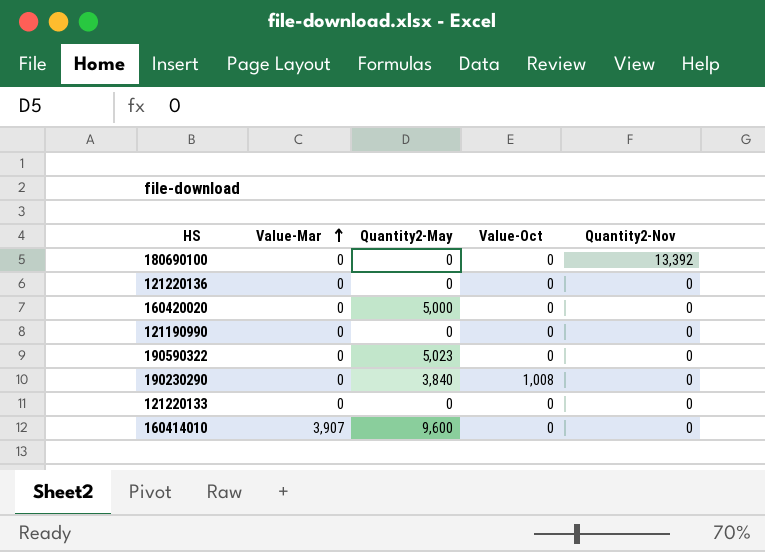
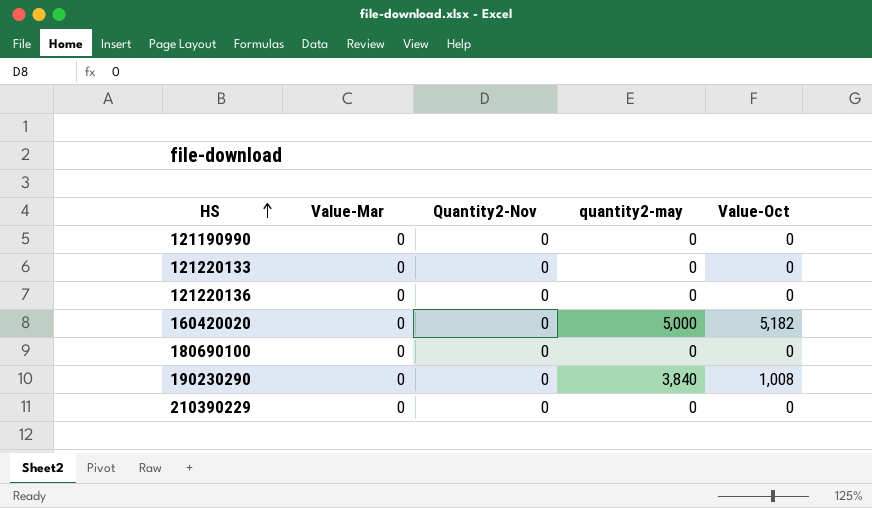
row order: Value-Mar ascending -> HS ascending
column Quantity2-Nov | position: 5 -> 3
column name: Quantity2-May -> quantity2-may
row 190590322: 0 | 5,023 | 0 | 0 -> none
row 160414010: 3,907 | 9,600 | 0 | 0 -> none
160420020 | Value-Oct: 0 -> 5,182
180690100 | Quantity2-Nov: 13,392 -> 0
row 210390229: none -> 0 | 0 | 0 | 0

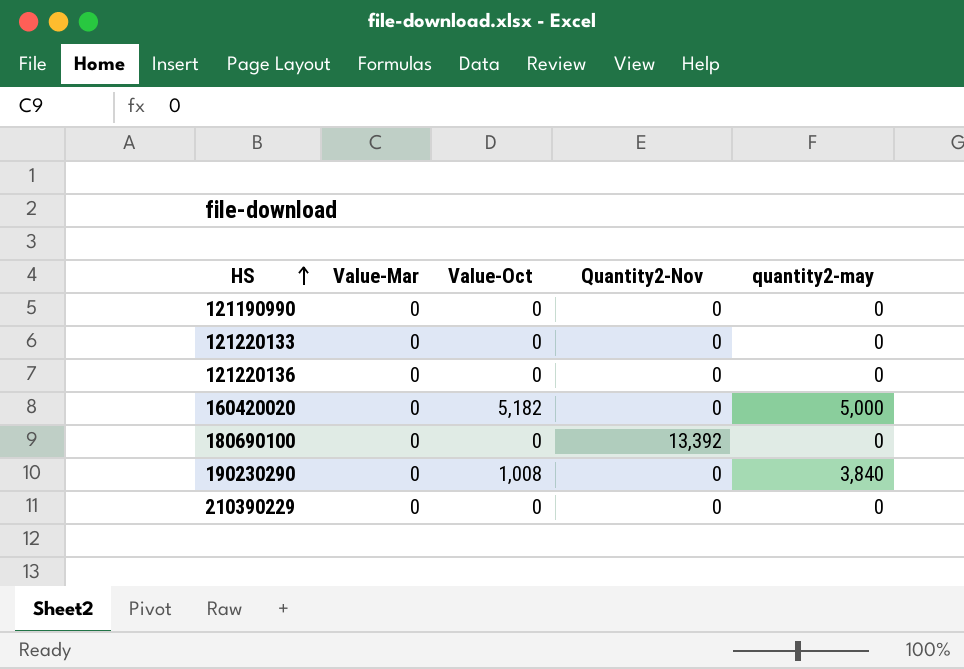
column Value-Oct | position: 5 -> 3
180690100 | Quantity2-Nov: 0 -> 13,392

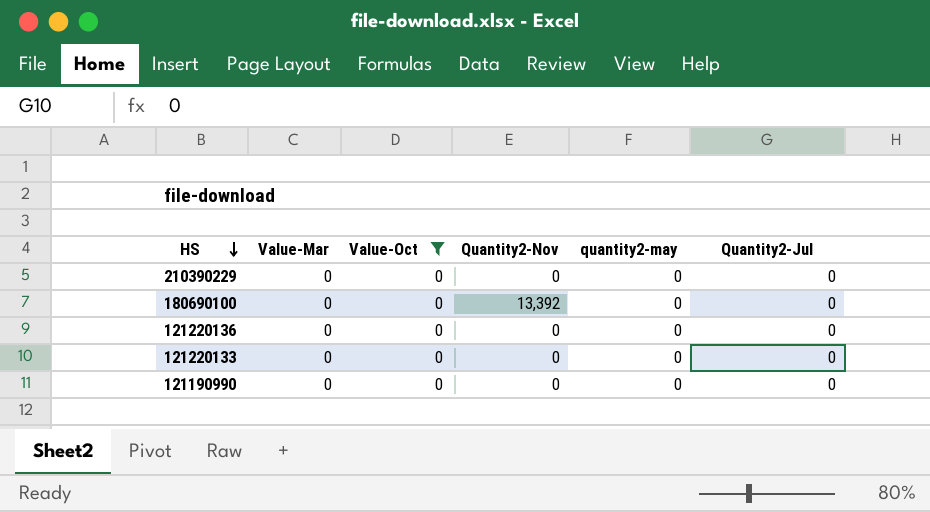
filter: none -> Value-Oct = 0
row order: HS ascending -> HS descending
column Quantity2-Jul | position: none -> 6

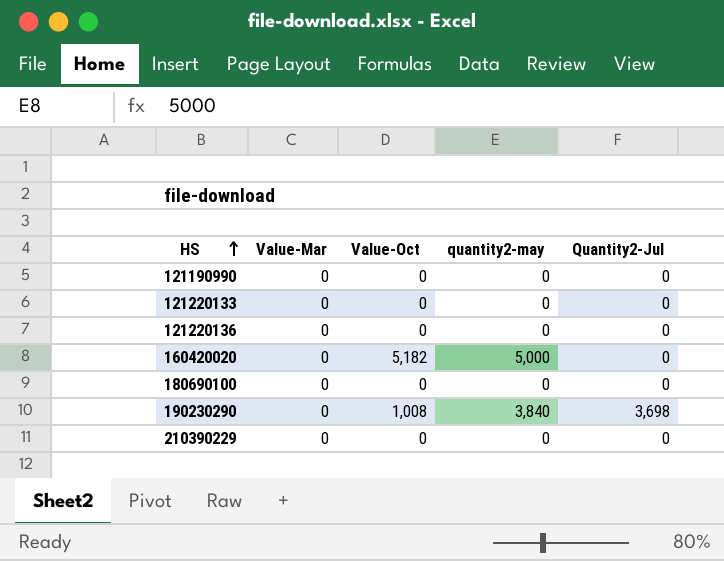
filter: Value-Oct = 0 -> none
row order: HS descending -> HS ascending
column Quantity2-Nov | position: 4 -> none

